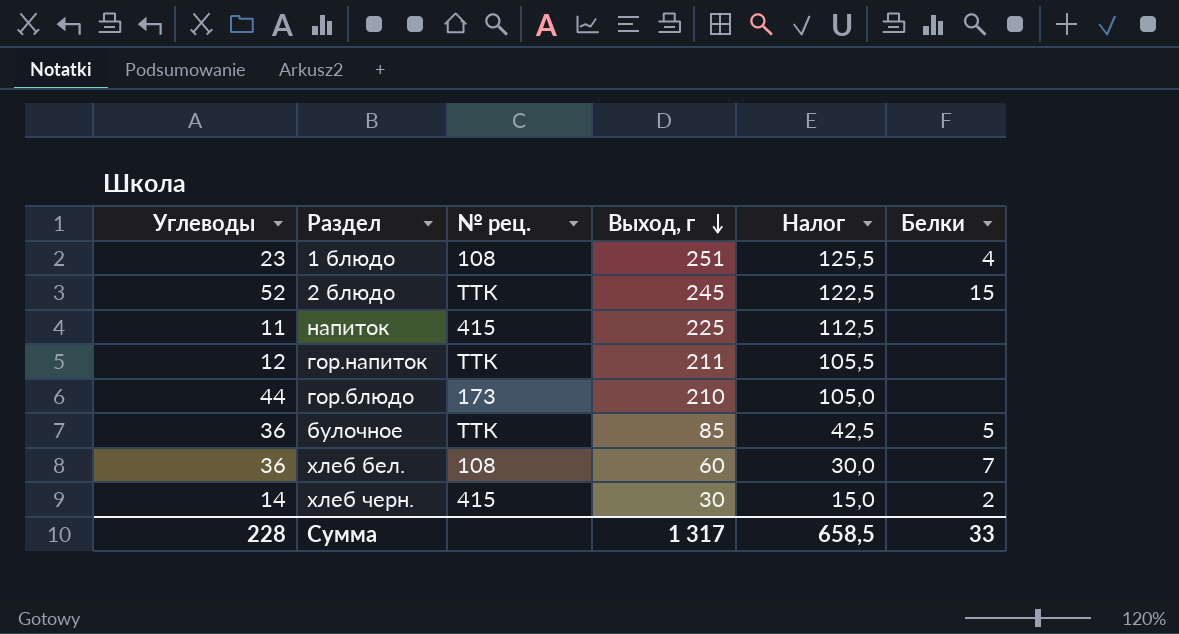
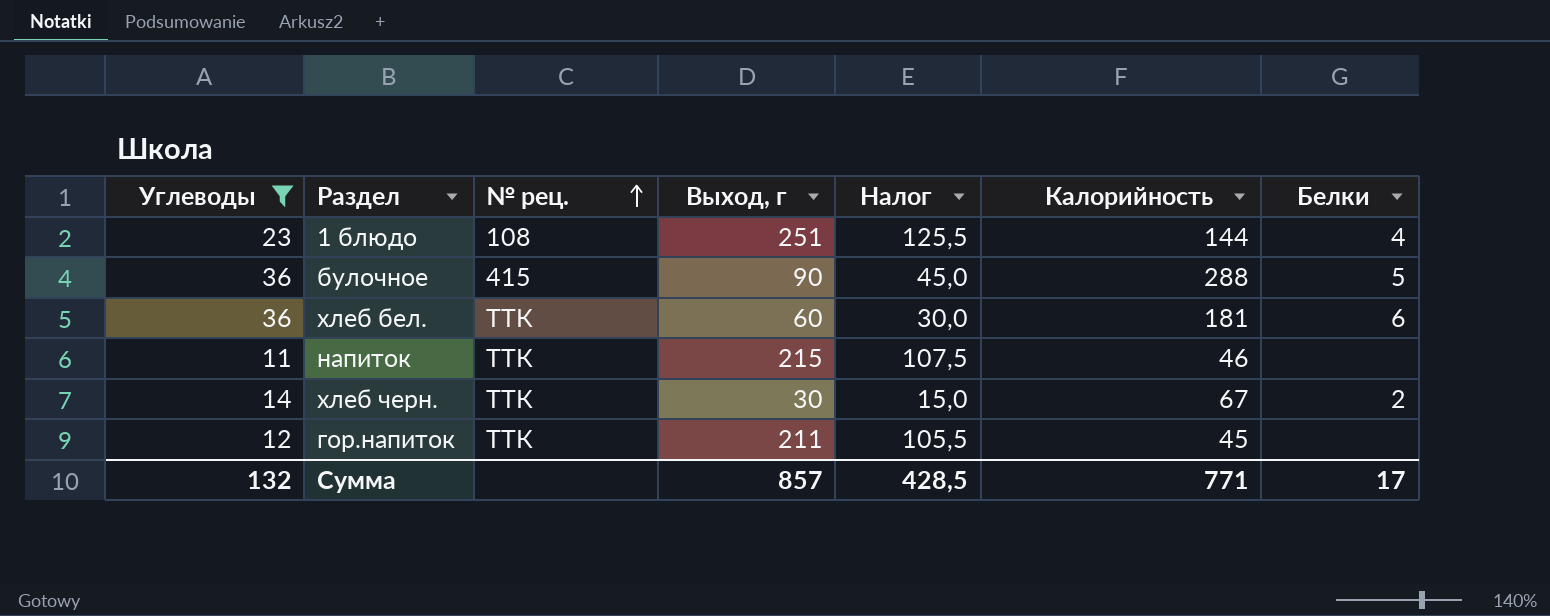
filter: none -> Углеводы <= 36
row order: Выход, г descending -> № рец. ascending
column Калорийность | position: none -> 6
булочное | № рец.: ТТК -> 415
булочное | Выход, г: 85 -> 90
булочное | Налог: 42,5 -> 45,0
хлеб бел. | № рец.: 108 -> ТТК
хлеб бел. | Белки: 7 -> 6
напиток | № рец.: 415 -> ТТК
напиток | Выход, г: 225 -> 215
напиток | Налог: 112,5 -> 107,5
хлеб черн. | № рец.: 415 -> ТТК
Сумма | Углеводы: 228 -> 132
Сумма | Выход, г: 1 317 -> 857
Сумма | Налог: 658,5 -> 428,5
Сумма | Белки: 33 -> 17

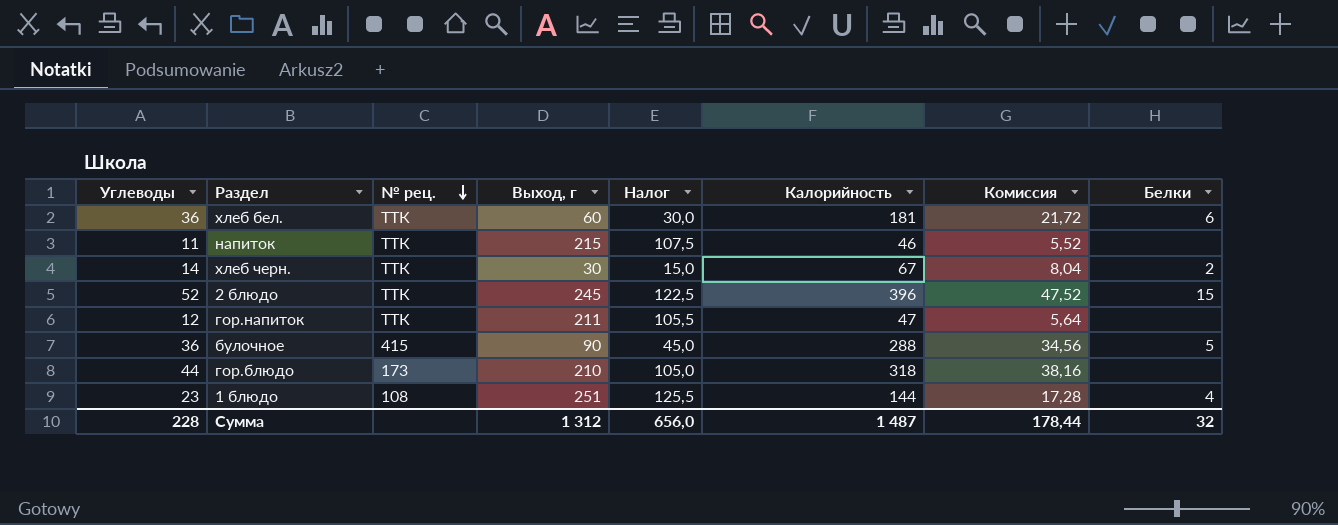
filter: Углеводы <= 36 -> none
row order: № рец. ascending -> № рец. descending
column Комиссия | formula: none -> [Калорийность] * 0,12
гор.напиток | Калорийность: 45 -> 47
Сумма | Углеводы: 132 -> 228
Сумма | Выход, г: 857 -> 1 312
Сумма | Налог: 428,5 -> 656,0
Сумма | Калорийность: 771 -> 1 487
Сумма | Белки: 17 -> 32

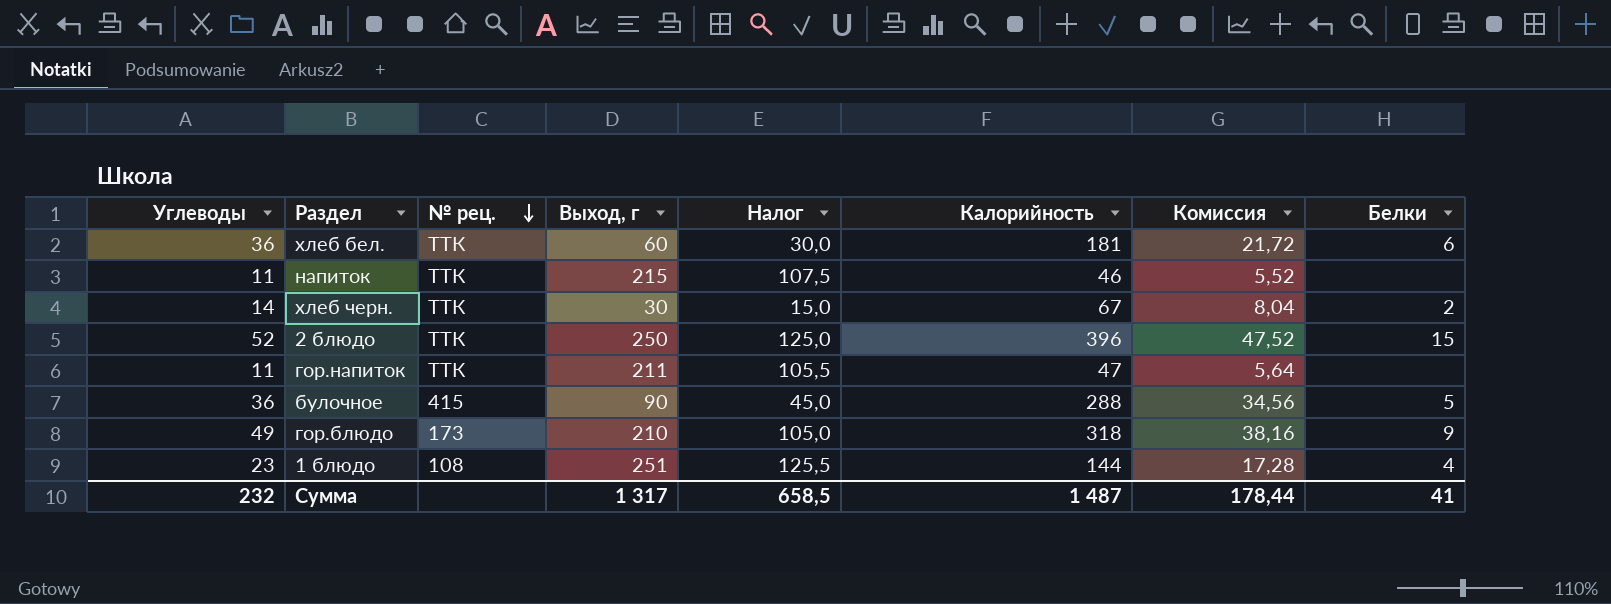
2 блюдо | Выход, г: 245 -> 250
2 блюдо | Налог: 122,5 -> 125,0
гор.напиток | Углеводы: 12 -> 11
гор.блюдо | Углеводы: 44 -> 49
гор.блюдо | Белки: none -> 9
Сумма | Углеводы: 228 -> 232
Сумма | Выход, г: 1 312 -> 1 317
Сумма | Налог: 656,0 -> 658,5
Сумма | Белки: 32 -> 41

